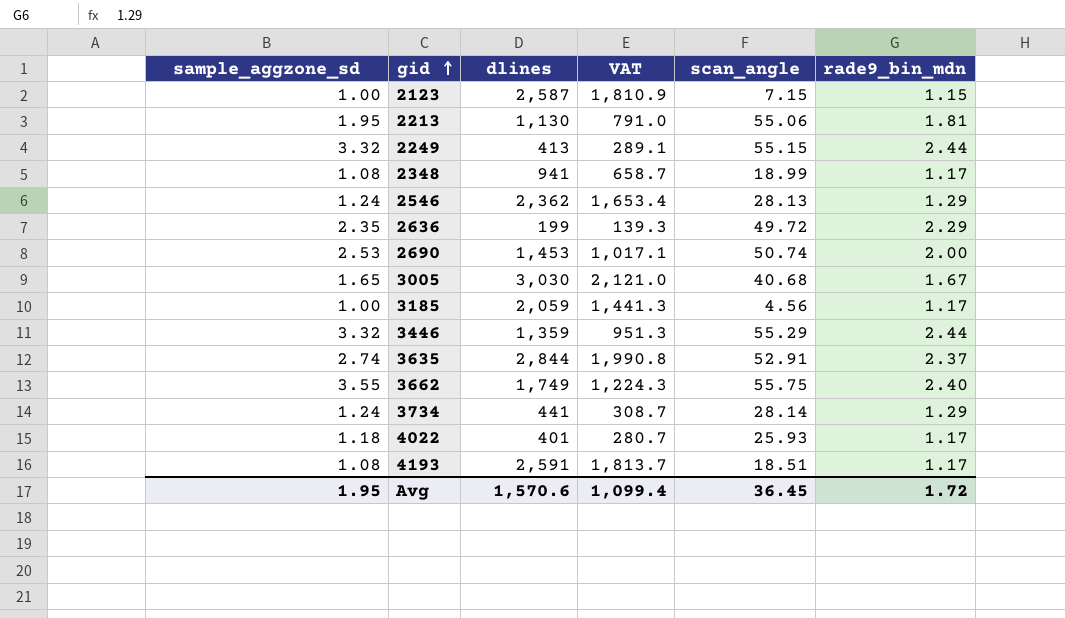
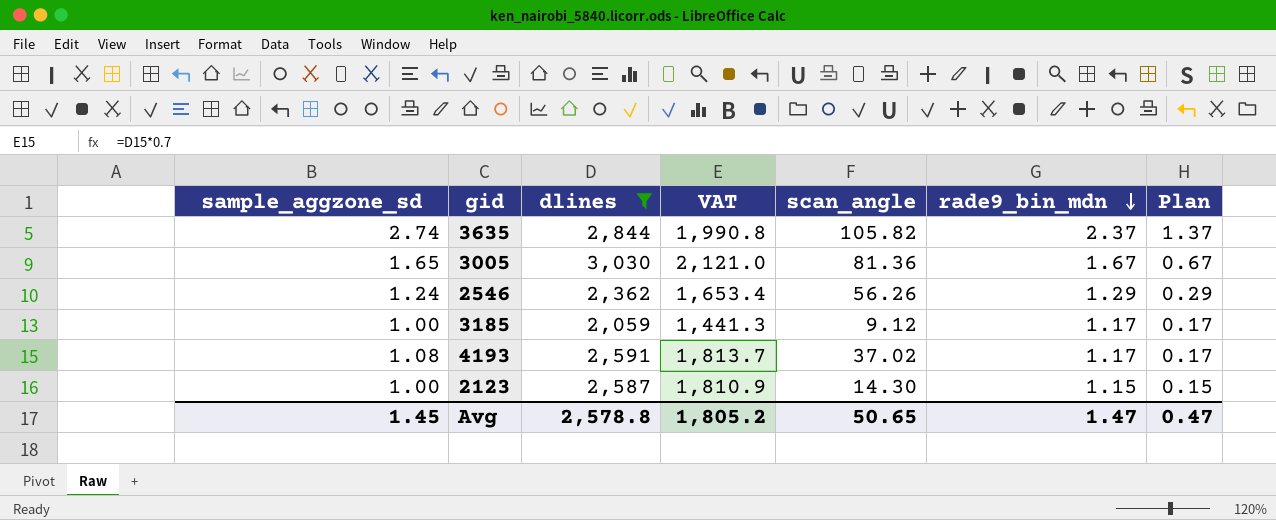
filter: none -> dlines >= 2,059
row order: gid ascending -> rade9_bin_mdn descending
column Plan | formula: none -> [rade9_bin_mdn] - 1
3635 | scan_angle: 52.91 -> 105.82
3005 | scan_angle: 40.68 -> 81.36
2546 | scan_angle: 28.13 -> 56.26
3185 | scan_angle: 4.56 -> 9.12
4193 | scan_angle: 18.51 -> 37.02
2123 | scan_angle: 7.15 -> 14.30
Avg | sample_aggzone_sd: 1.95 -> 1.45
Avg | dlines: 1,570.6 -> 2,578.8
Avg | VAT: 1,099.4 -> 1,805.2
Avg | scan_angle: 36.45 -> 50.65
Avg | rade9_bin_mdn: 1.72 -> 1.47

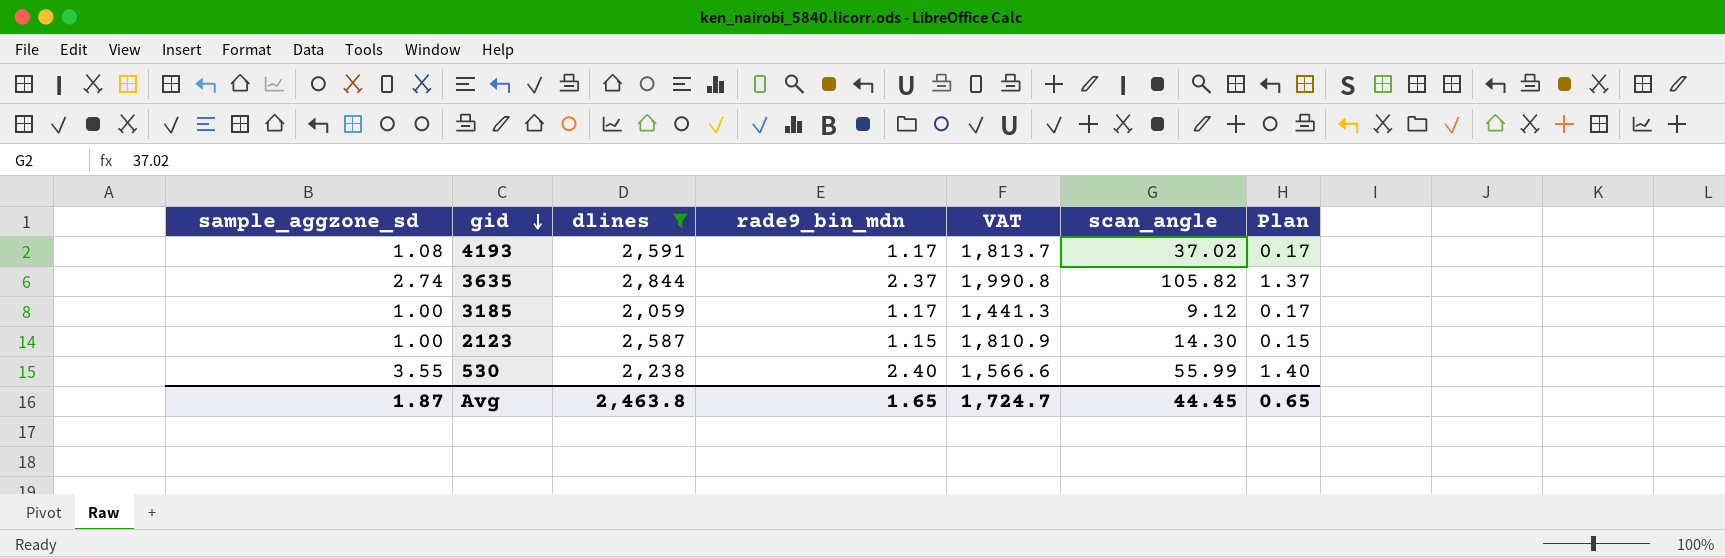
row order: rade9_bin_mdn descending -> gid descending
column rade9_bin_mdn | position: 6 -> 4
row 3005: 1.65 | 3,030 | 2,121.0 | 81.36 | 1.67 | 0.67 -> none
row 2546: 1.24 | 2,362 | 1,653.4 | 56.26 | 1.29 | 0.29 -> none
row 530: none -> 3.55 | 2,238 | 2.40 | 1,566.6 | 55.99 | 1.40
Avg | sample_aggzone_sd: 1.45 -> 1.87
Avg | dlines: 2,578.8 -> 2,463.8
Avg | rade9_bin_mdn: 1.47 -> 1.65
Avg | VAT: 1,805.2 -> 1,724.7
Avg | scan_angle: 50.65 -> 44.45
Avg | Plan: 0.47 -> 0.65

